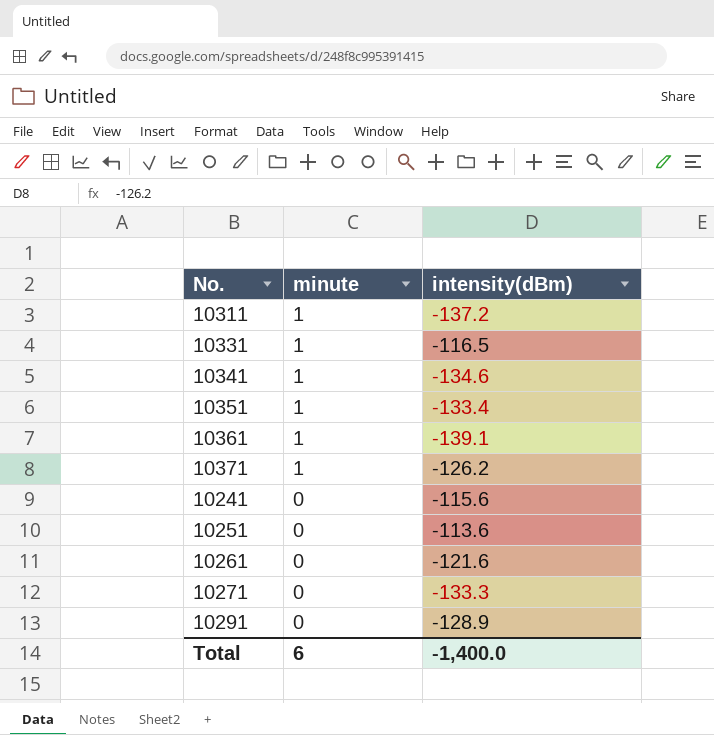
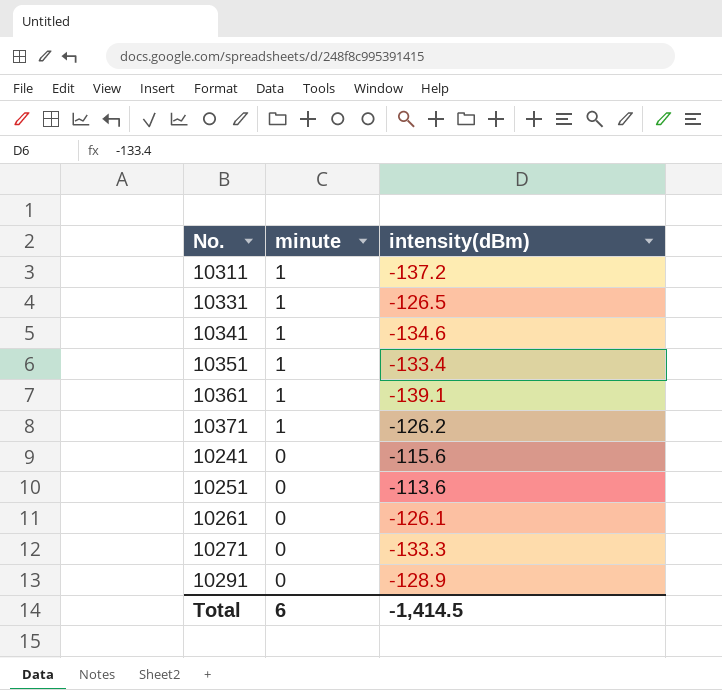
10331 | intensity(dBm): -116.5 -> -126.5
10261 | intensity(dBm): -121.6 -> -126.1
Total | intensity(dBm): -1,400.0 -> -1,414.5

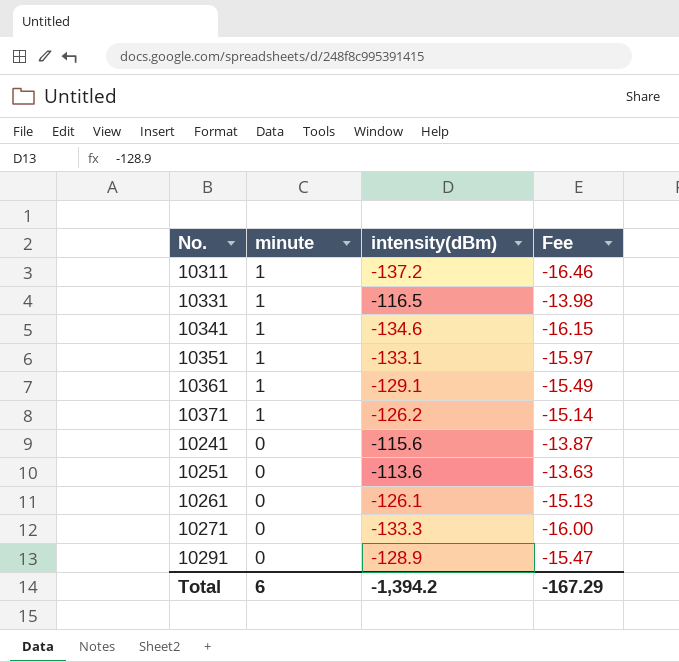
column Fee | formula: none -> [intensity(dBm)] * 0.12
10331 | intensity(dBm): -126.5 -> -116.5
10351 | intensity(dBm): -133.4 -> -133.1
10361 | intensity(dBm): -139.1 -> -129.1
Total | intensity(dBm): -1,414.5 -> -1,394.2

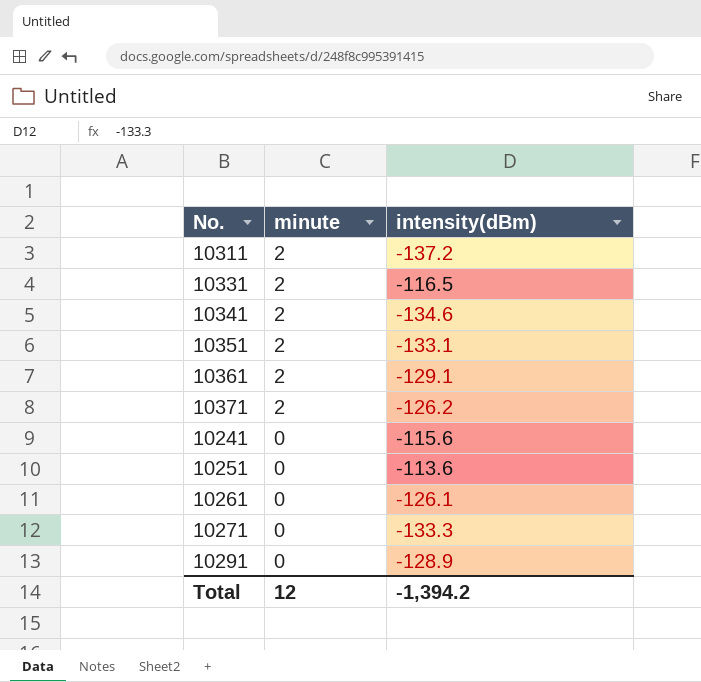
column Fee | formula: [intensity(dBm)] * 0.12 -> none
10311 | minute: 1 -> 2
10331 | minute: 1 -> 2
10341 | minute: 1 -> 2
10351 | minute: 1 -> 2
10361 | minute: 1 -> 2
10371 | minute: 1 -> 2
Total | minute: 6 -> 12

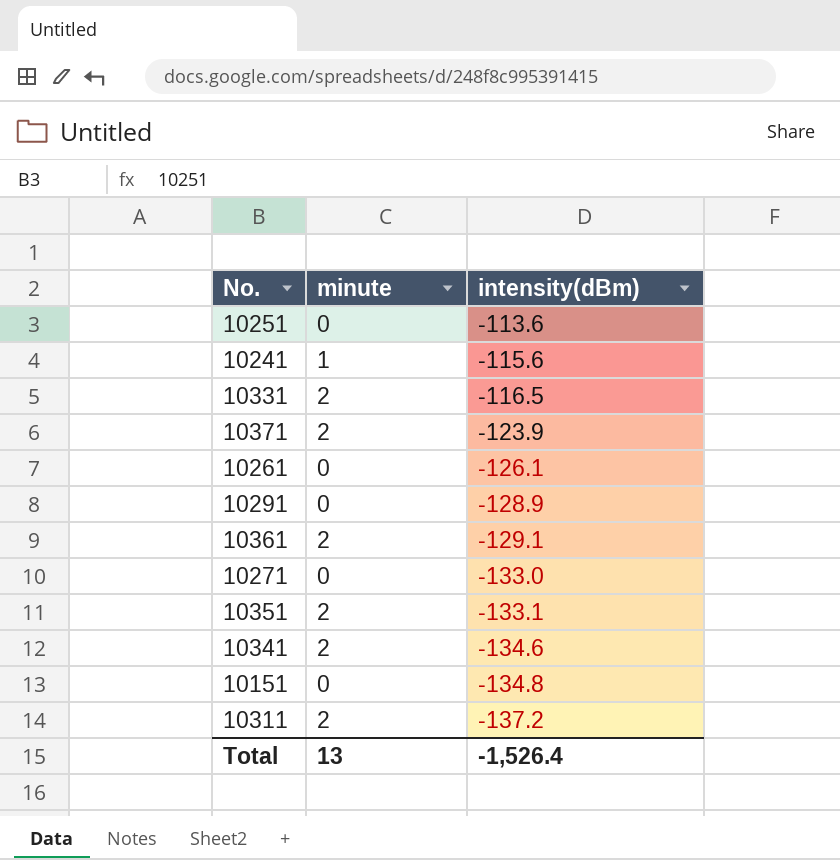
row order: minute descending -> intensity(dBm) descending
10241 | minute: 0 -> 1
10371 | intensity(dBm): -126.2 -> -123.9
10271 | intensity(dBm): -133.3 -> -133.0
row 10151: none -> 0 | -134.8
Total | minute: 12 -> 13
Total | intensity(dBm): -1,394.2 -> -1,526.4

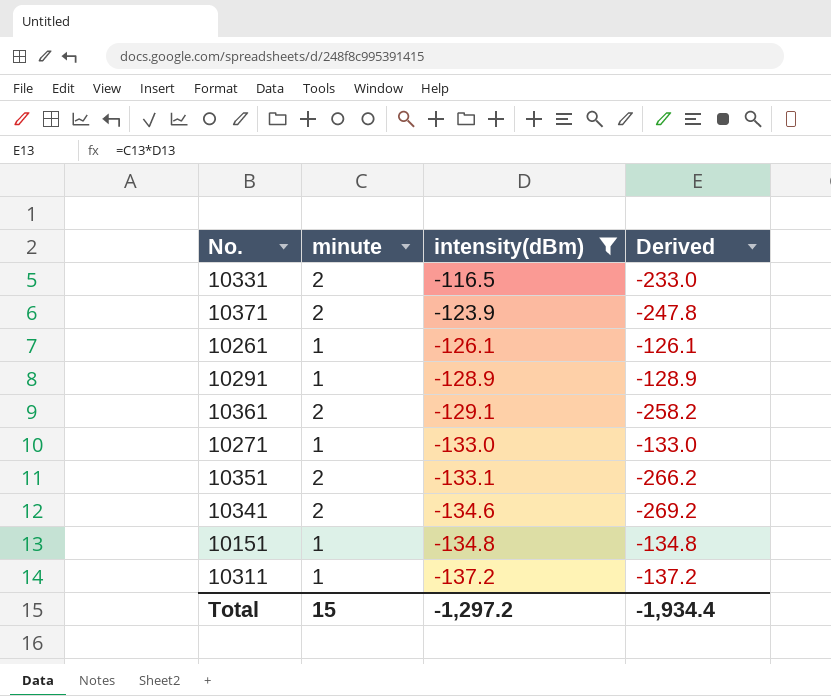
filter: none -> intensity(dBm) <= -116.5
column Derived | formula: none -> [minute] * [intensity(dBm)]
10261 | minute: 0 -> 1
10291 | minute: 0 -> 1
10271 | minute: 0 -> 1
10151 | minute: 0 -> 1
10311 | minute: 2 -> 1
Total | minute: 13 -> 15
Total | intensity(dBm): -1,526.4 -> -1,297.2

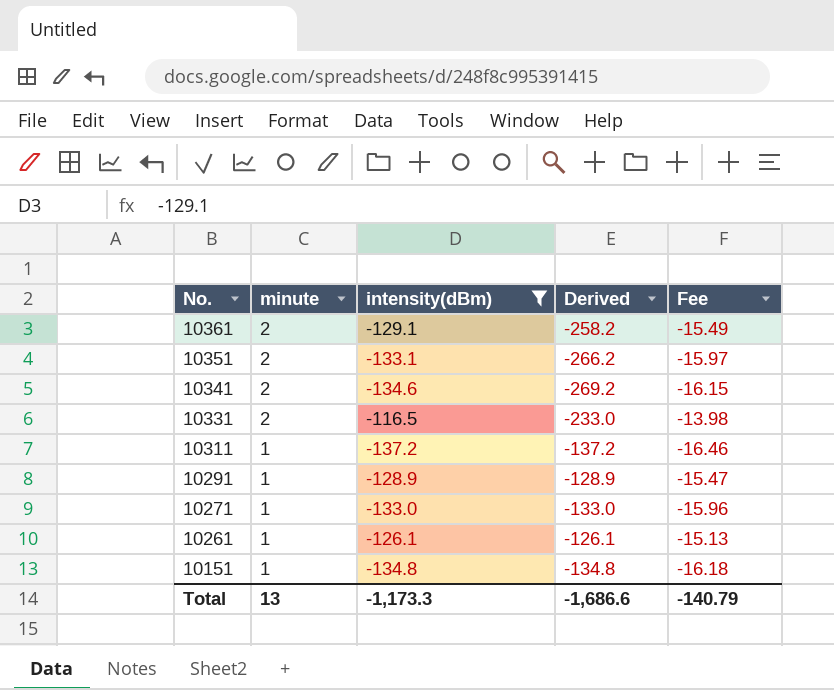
row order: intensity(dBm) descending -> No. descending
column Fee | formula: none -> [intensity(dBm)] * 0.12
row 10371: 2 | -123.9 | -247.8 -> none
Total | minute: 15 -> 13
Total | intensity(dBm): -1,297.2 -> -1,173.3
Total | Derived: -1,934.4 -> -1,686.6

